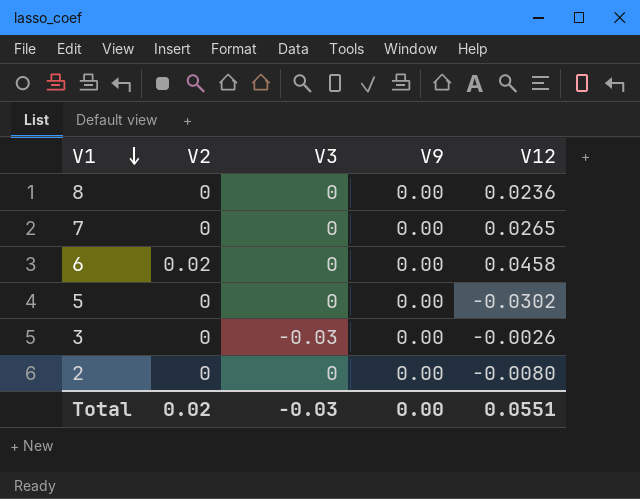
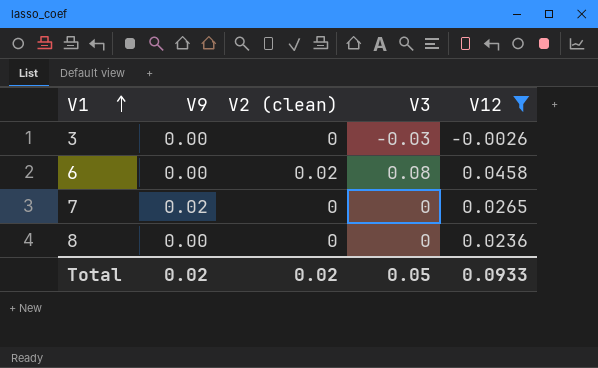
filter: none -> V12 >= -0.0026
row order: V1 descending -> V1 ascending
column V9 | position: 4 -> 2
column name: V2 -> V2 (clean)
6 | V3: 0 -> 0.08
7 | V9: 0.00 -> 0.02
Total | V9: 0.00 -> 0.02
Total | V3: -0.03 -> 0.05
Total | V12: 0.0551 -> 0.0933

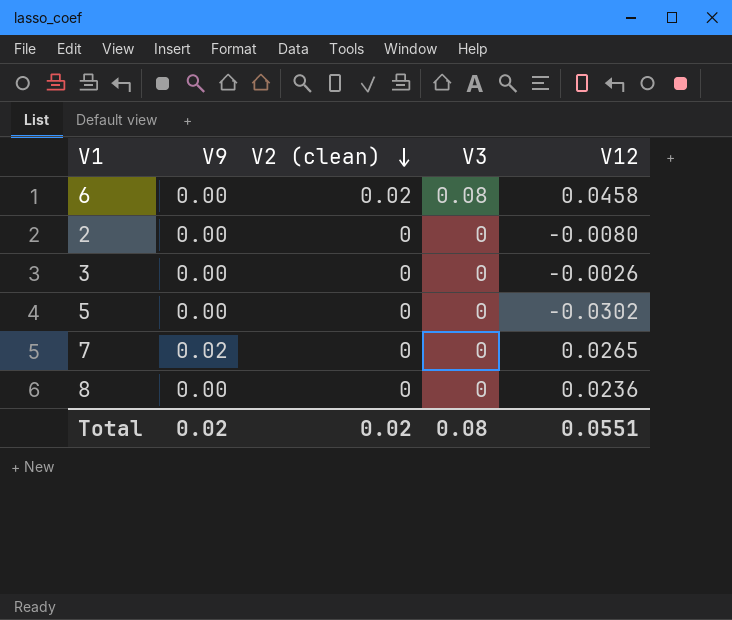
filter: V12 >= -0.0026 -> none
row order: V1 ascending -> V2 (clean) descending
3 | V3: -0.03 -> 0
Total | V3: 0.05 -> 0.08
Total | V12: 0.0933 -> 0.0551

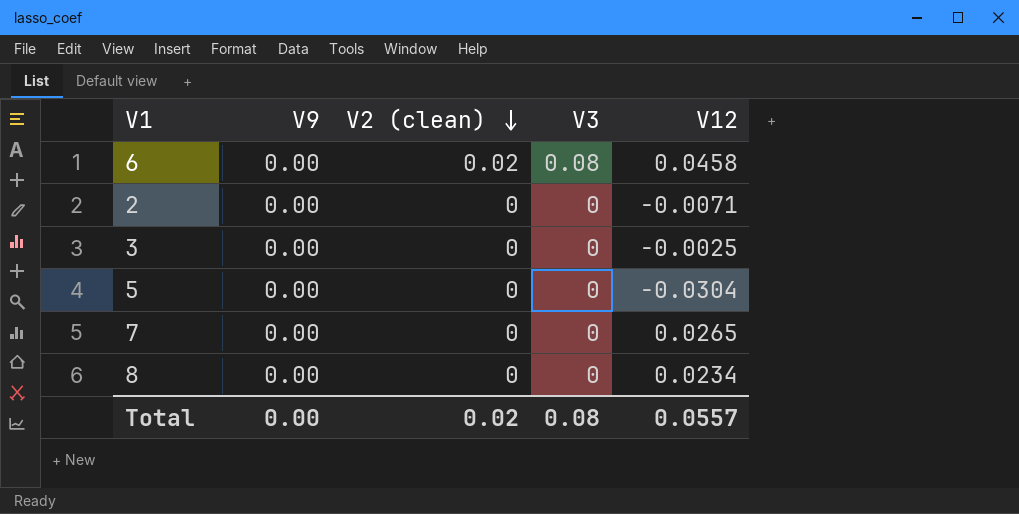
2 | V12: -0.0080 -> -0.0071
3 | V12: -0.0026 -> -0.0025
5 | V12: -0.0302 -> -0.0304
7 | V9: 0.02 -> 0.00
8 | V12: 0.0236 -> 0.0234
Total | V9: 0.02 -> 0.00
Total | V12: 0.0551 -> 0.0557

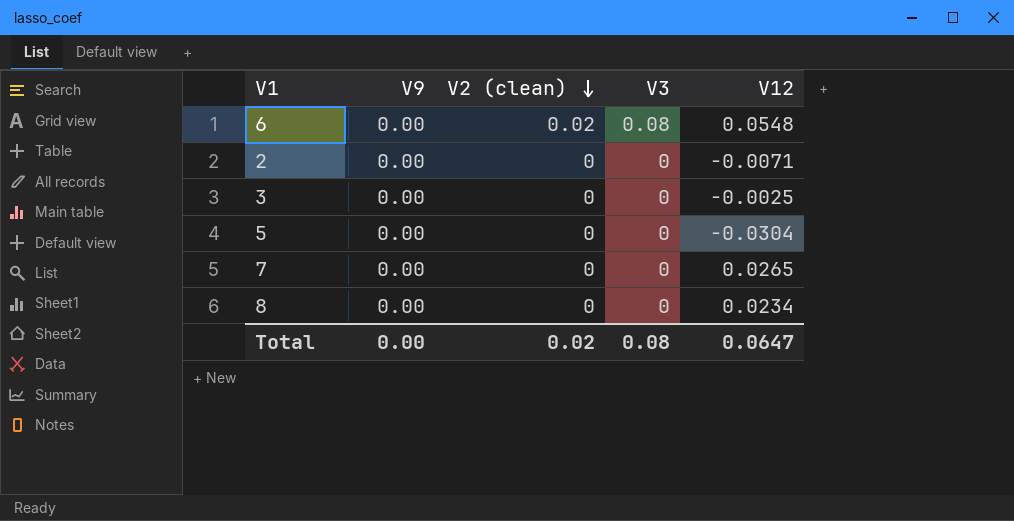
6 | V12: 0.0458 -> 0.0548
Total | V12: 0.0557 -> 0.0647

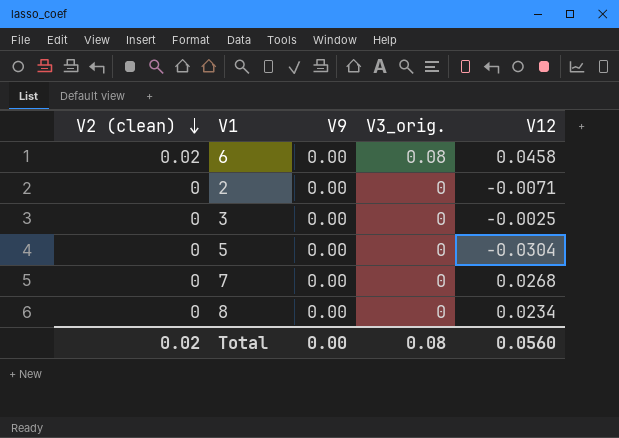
column V2 (clean) | position: 3 -> 1
column name: V3 -> V3_orig.
6 | V12: 0.0548 -> 0.0458
7 | V12: 0.0265 -> 0.0268
Total | V12: 0.0647 -> 0.0560

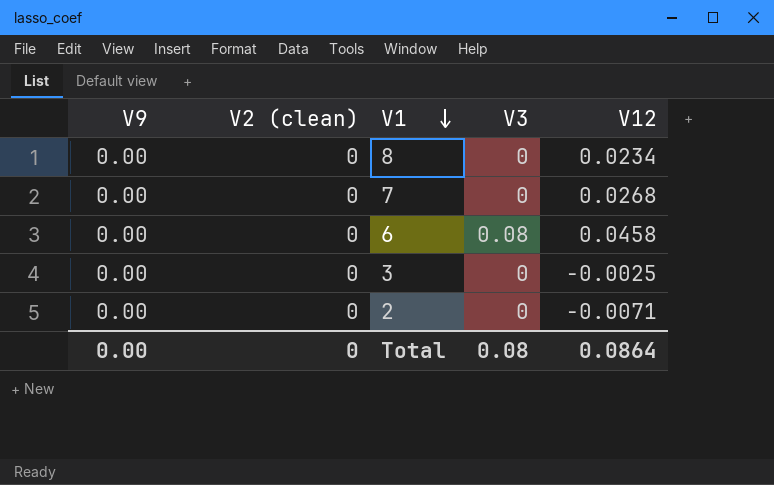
row order: V2 (clean) descending -> V1 descending
column V9 | position: 3 -> 1
column name: V3_orig. -> V3
row 5: 0 | 0.00 | 0 | -0.0304 -> none
6 | V2 (clean): 0.02 -> 0
Total | V2 (clean): 0.02 -> 0
Total | V12: 0.0560 -> 0.0864

